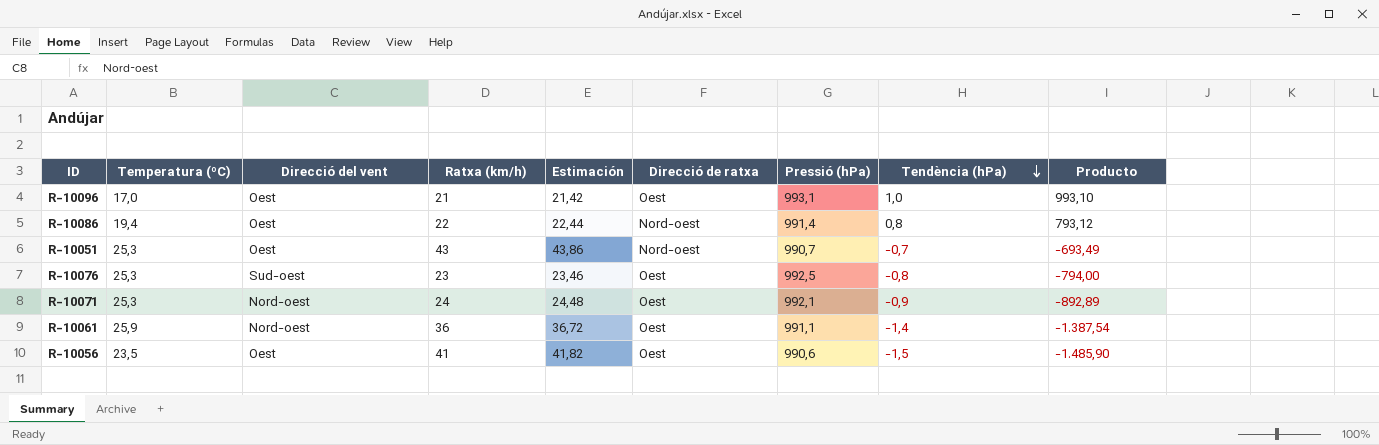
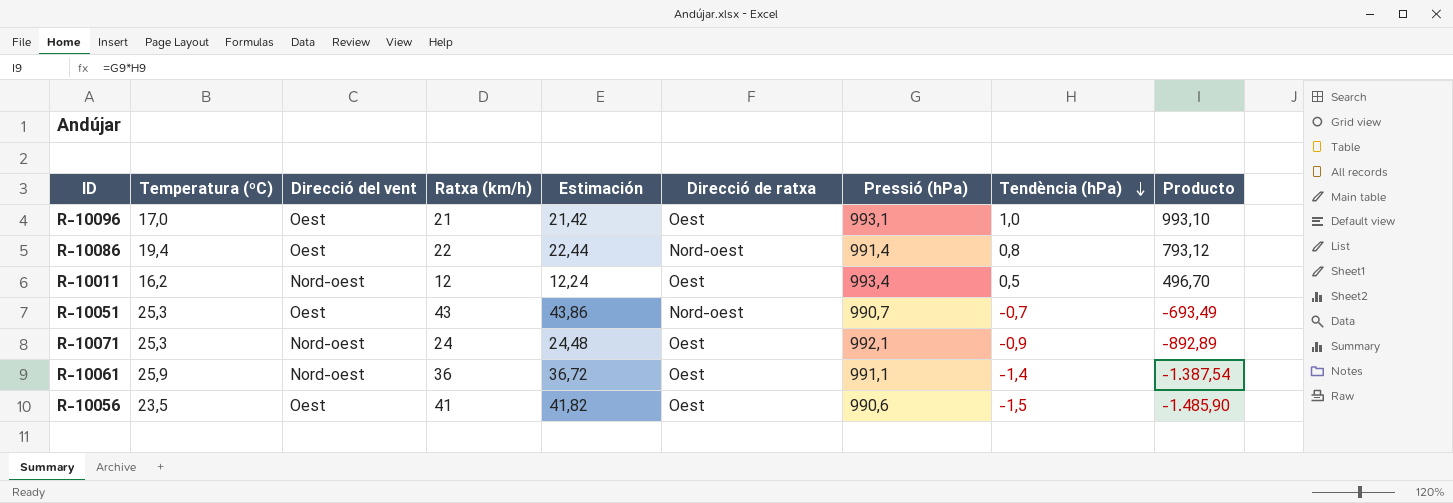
row R-10076: 25,3 | Sud-oest | 23 | 23,46 | Oest | 992,5 | -0,8 | -794,00 -> none
row R-10011: none -> 16,2 | Nord-oest | 12 | 12,24 | Oest | 993,4 | 0,5 | 496,70

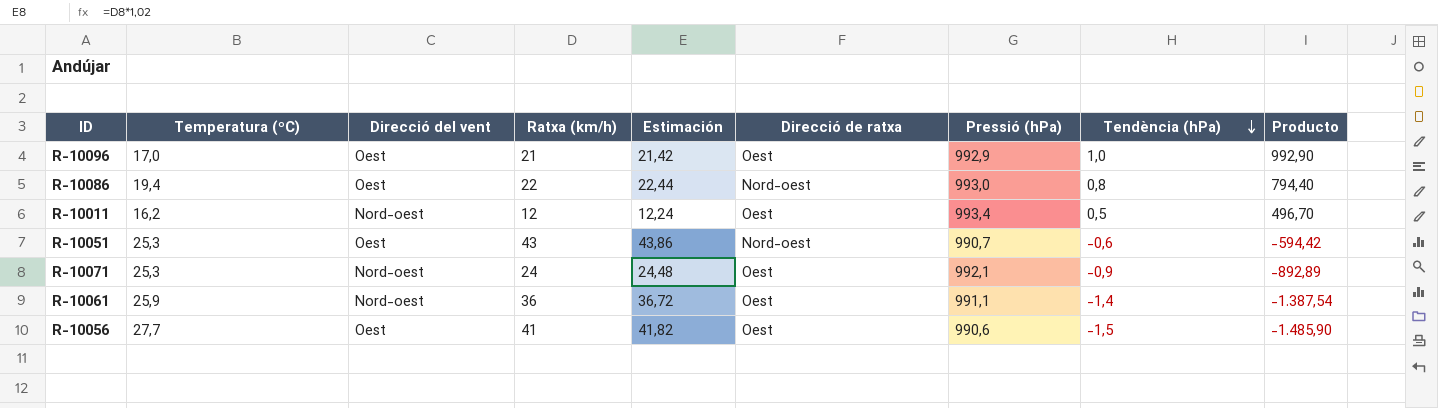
R-10096 | Pressió (hPa): 993,1 -> 992,9
R-10096 | Producto: 993,10 -> 992,90
R-10086 | Pressió (hPa): 991,4 -> 993,0
R-10086 | Producto: 793,12 -> 794,40
R-10051 | Tendència (hPa): -0,7 -> -0,6
R-10051 | Producto: -693,49 -> -594,42
R-10056 | Temperatura (ºC): 23,5 -> 27,7

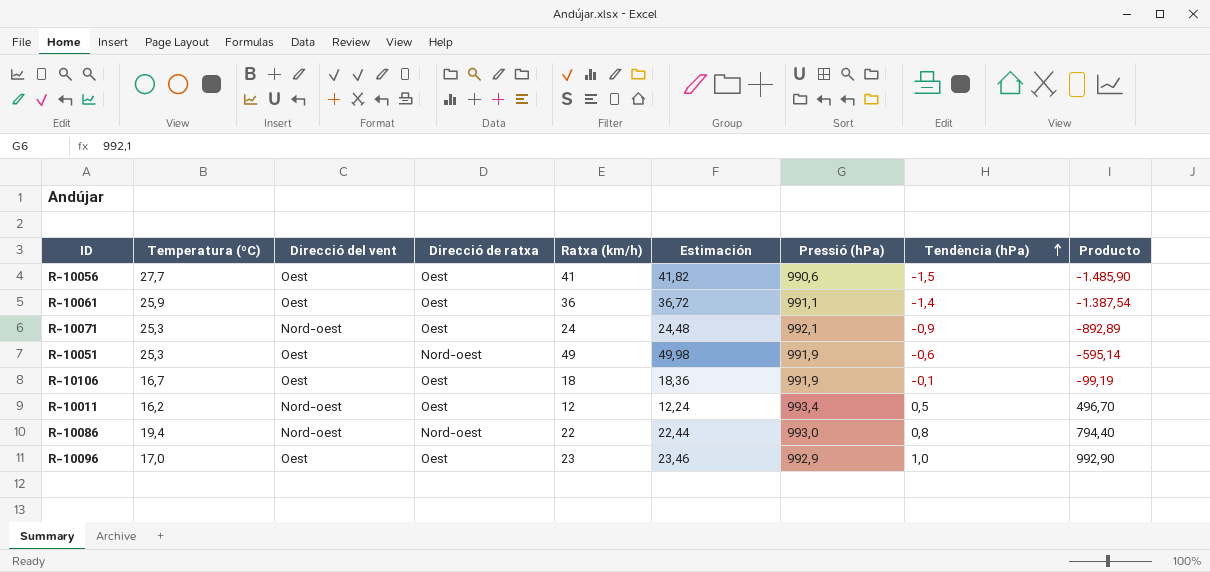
row order: Tendència (hPa) descending -> Tendència (hPa) ascending
column Direcció de ratxa | position: 6 -> 4
R-10061 | Direcció del vent: Nord-oest -> Oest
R-10051 | Ratxa (km/h): 43 -> 49
R-10051 | Estimación: 43,86 -> 49,98
R-10051 | Pressió (hPa): 990,7 -> 991,9
R-10051 | Producto: -594,42 -> -595,14
row R-10106: none -> 16,7 | Oest | Oest | 18 | 18,36 | 991,9 | -0,1 | -99,19
R-10086 | Direcció del vent: Oest -> Nord-oest
R-10096 | Ratxa (km/h): 21 -> 23
R-10096 | Estimación: 21,42 -> 23,46

